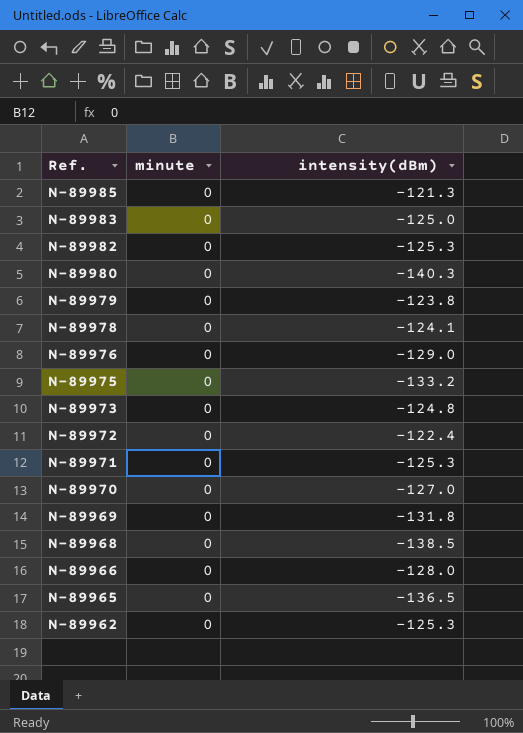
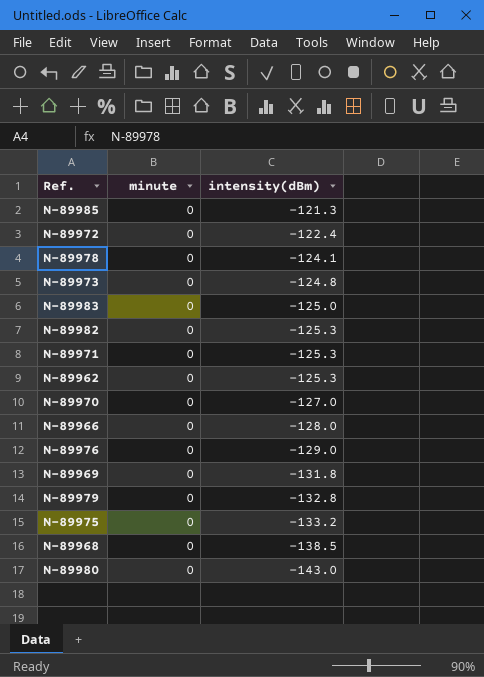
row order: Ref. descending -> intensity(dBm) descending
row N-89965: 0 | -136.5 -> none
N-89979 | intensity(dBm): -123.8 -> -132.8
N-89980 | intensity(dBm): -140.3 -> -143.0

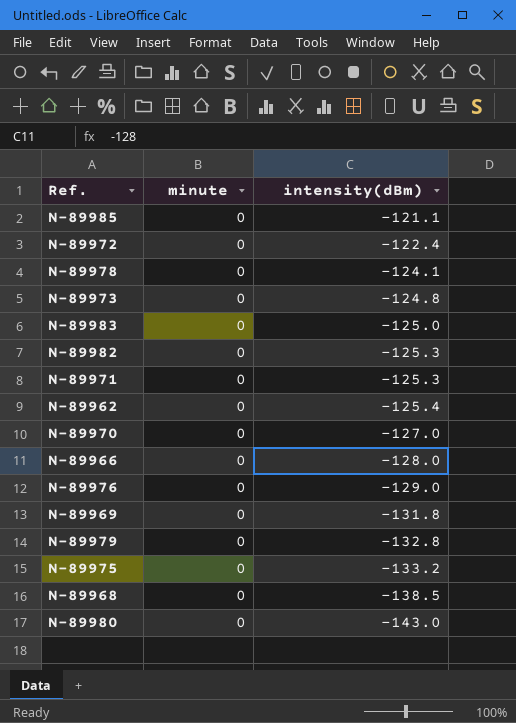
N-89985 | intensity(dBm): -121.3 -> -121.1
N-89962 | intensity(dBm): -125.3 -> -125.4

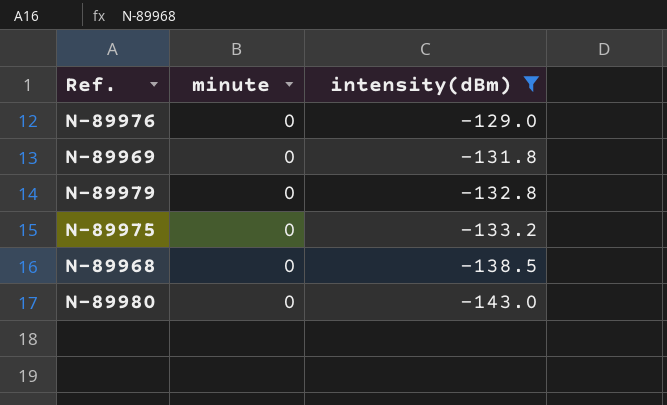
filter: none -> intensity(dBm) <= -129.0

